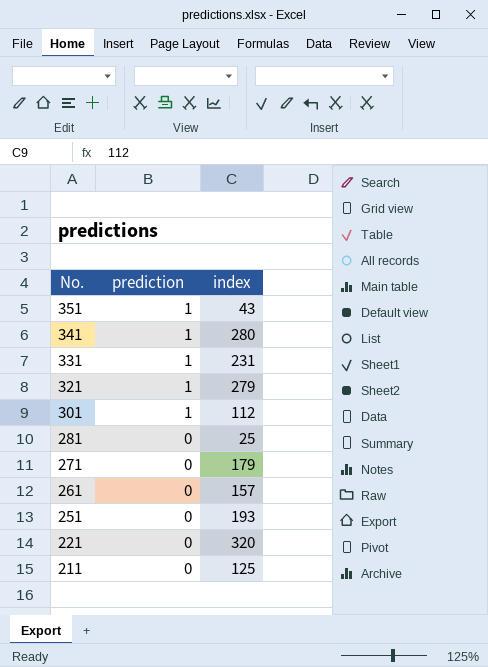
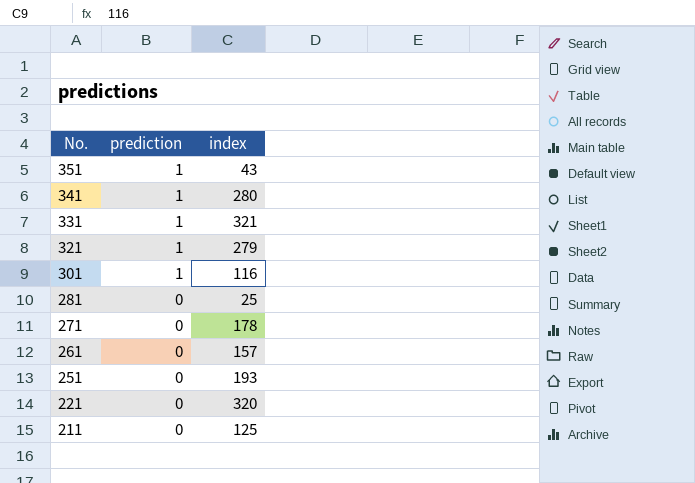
331 | index: 231 -> 321
301 | index: 112 -> 116
271 | index: 179 -> 178

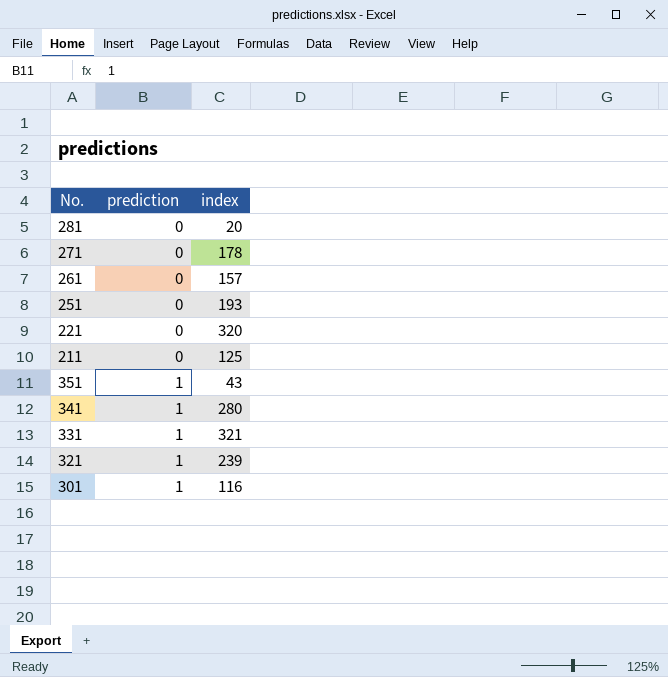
row order: No. descending -> prediction ascending
281 | index: 25 -> 20
321 | index: 279 -> 239

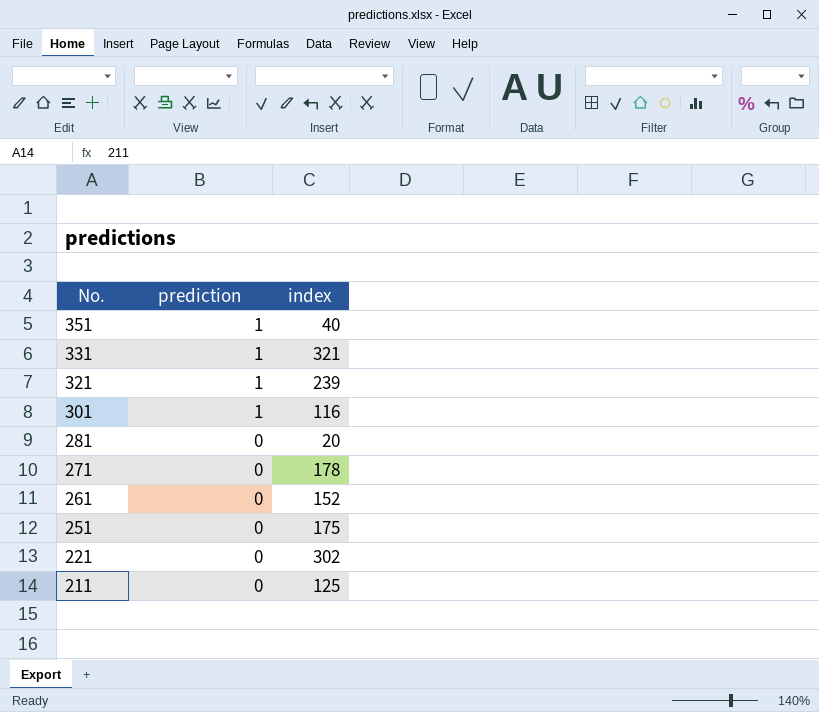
row order: prediction ascending -> No. descending
row 341: 1 | 280 -> none
351 | index: 43 -> 40
261 | index: 157 -> 152
251 | index: 193 -> 175
221 | index: 320 -> 302

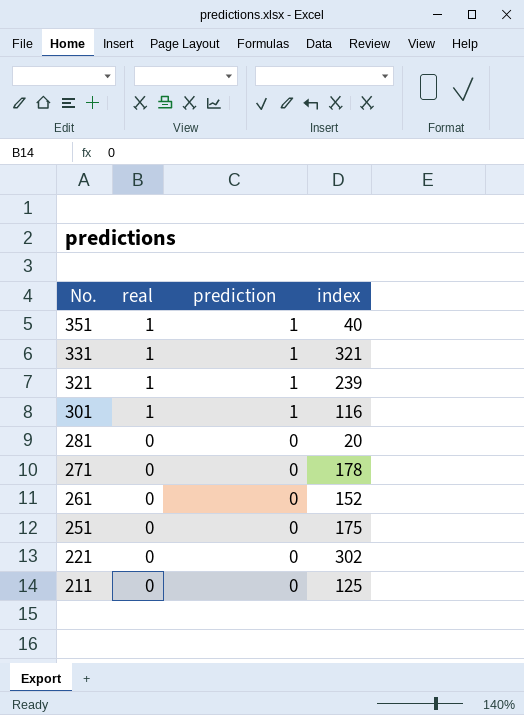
column real | position: none -> 2

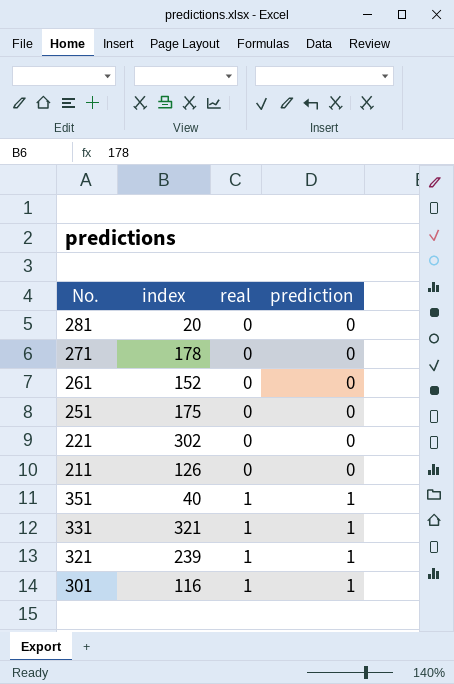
row order: No. descending -> real ascending
column index | position: 4 -> 2
211 | index: 125 -> 126

